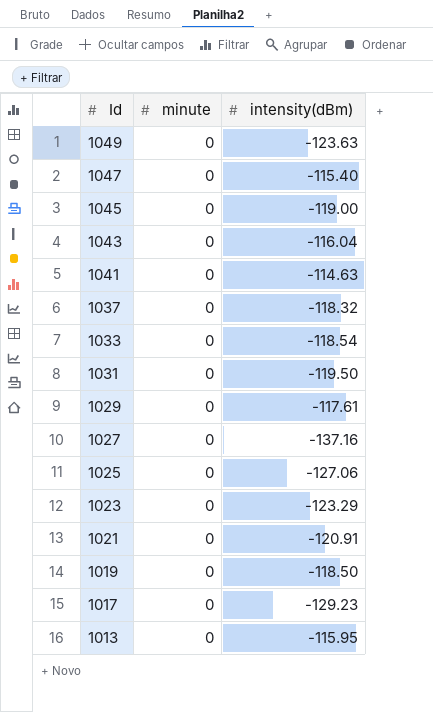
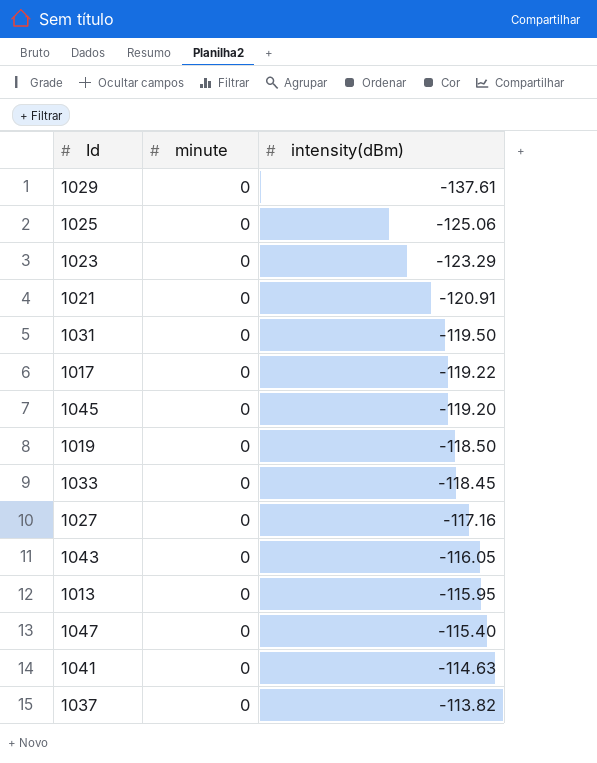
row order: Id descending -> intensity(dBm) ascending
row 1049: 0 | -123.63 -> none
1029 | intensity(dBm): -117.61 -> -137.61
1025 | intensity(dBm): -127.06 -> -125.06
1017 | intensity(dBm): -129.23 -> -119.22
1045 | intensity(dBm): -119.00 -> -119.20
1033 | intensity(dBm): -118.54 -> -118.45
1027 | intensity(dBm): -137.16 -> -117.16
1043 | intensity(dBm): -116.04 -> -116.05
1037 | intensity(dBm): -118.32 -> -113.82

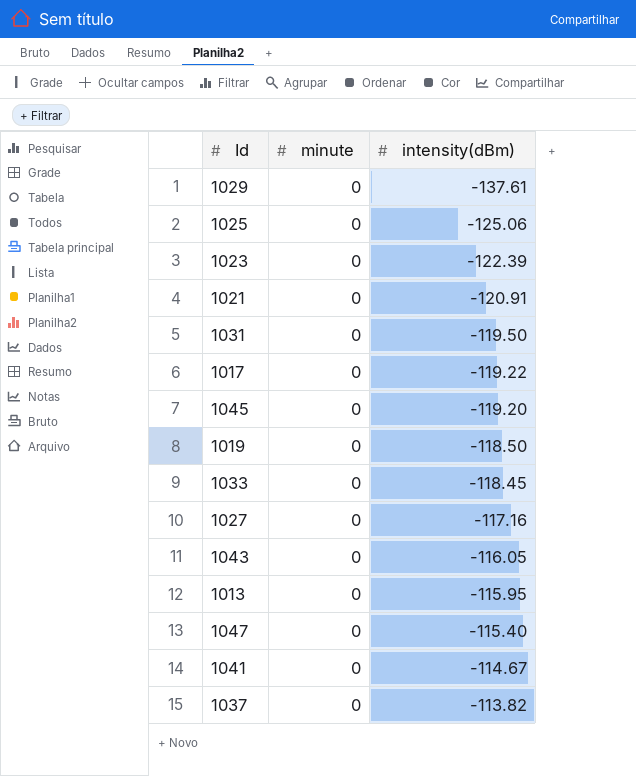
1023 | intensity(dBm): -123.29 -> -122.39
1041 | intensity(dBm): -114.63 -> -114.67

